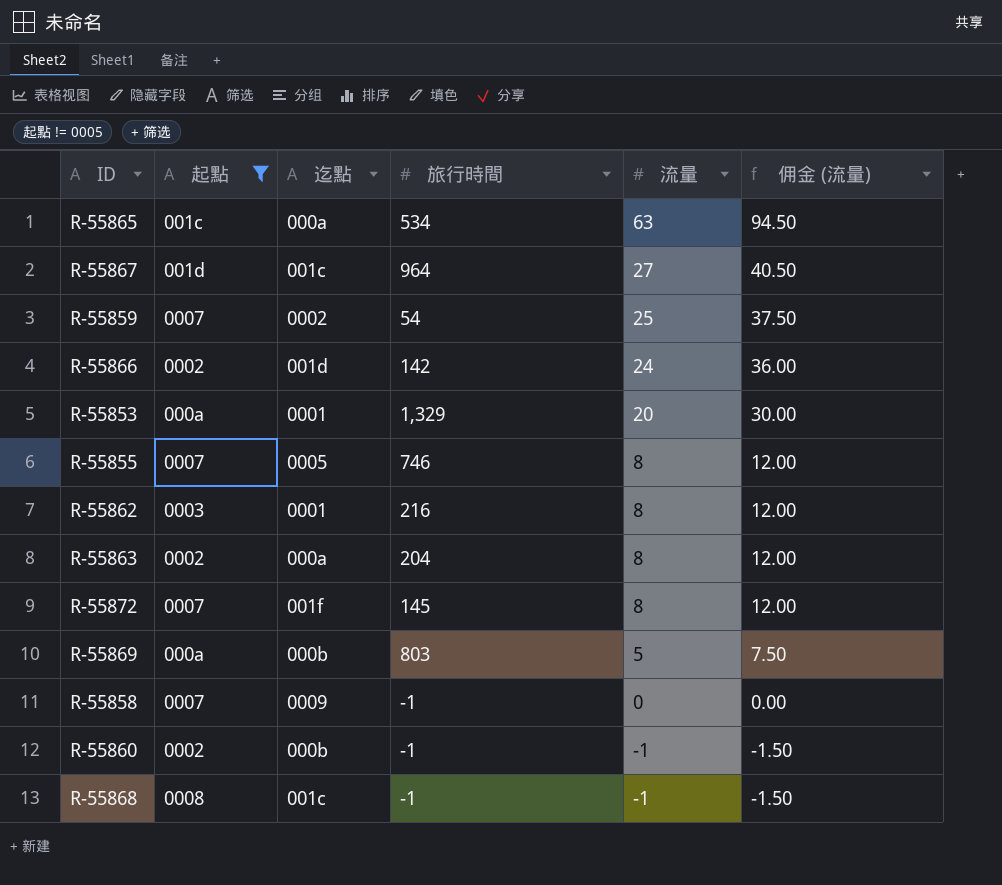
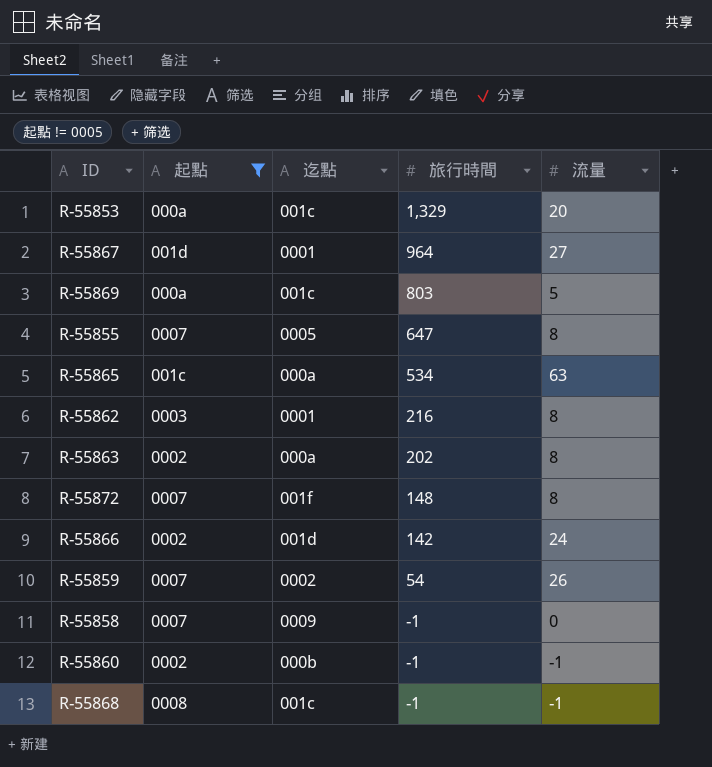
row order: 流量 descending -> 旅行時間 descending
column 佣金 (流量) | formula: [流量] * 1.5 -> none
R-55853 | 迄點: 0001 -> 001c
R-55867 | 迄點: 001c -> 0001
R-55869 | 迄點: 000b -> 001c
R-55855 | 旅行時間: 746 -> 647
R-55863 | 旅行時間: 204 -> 202
R-55872 | 旅行時間: 145 -> 148
R-55859 | 流量: 25 -> 26

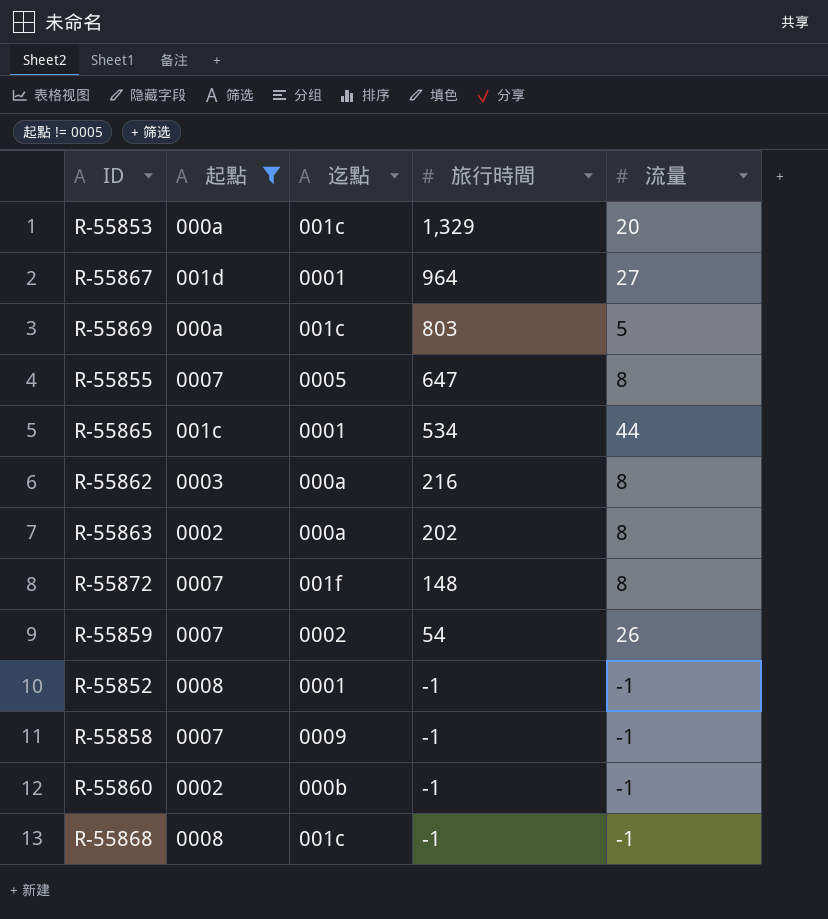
row R-55866: 0002 | 001d | 142 | 24 -> none
R-55865 | 迄點: 000a -> 0001
R-55865 | 流量: 63 -> 44
R-55862 | 迄點: 0001 -> 000a
row R-55852: none -> 0008 | 0001 | -1 | -1
R-55858 | 流量: 0 -> -1

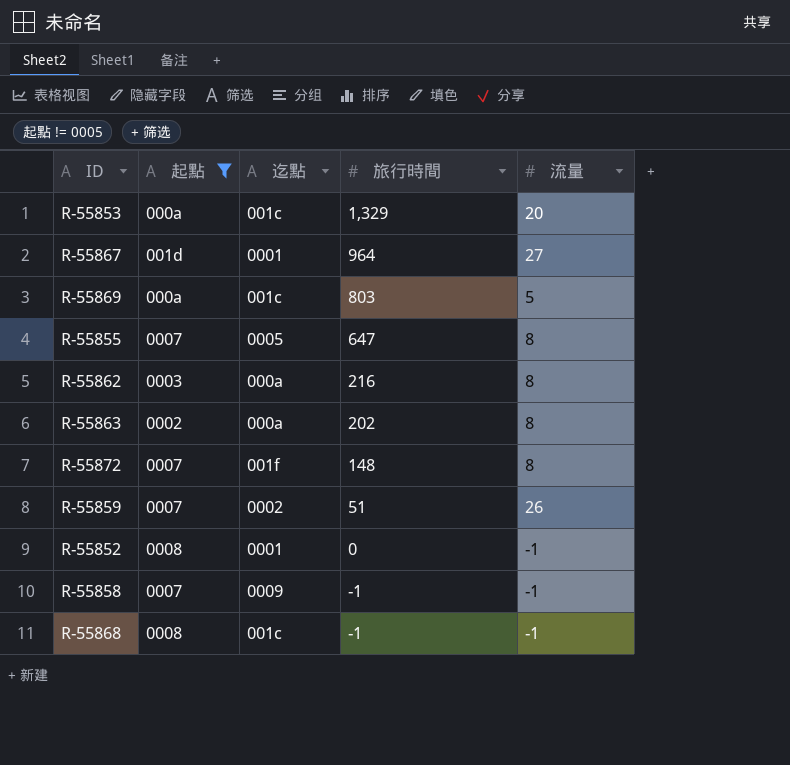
row R-55865: 001c | 0001 | 534 | 44 -> none
row R-55860: 0002 | 000b | -1 | -1 -> none
R-55859 | 旅行時間: 54 -> 51
R-55852 | 旅行時間: -1 -> 0

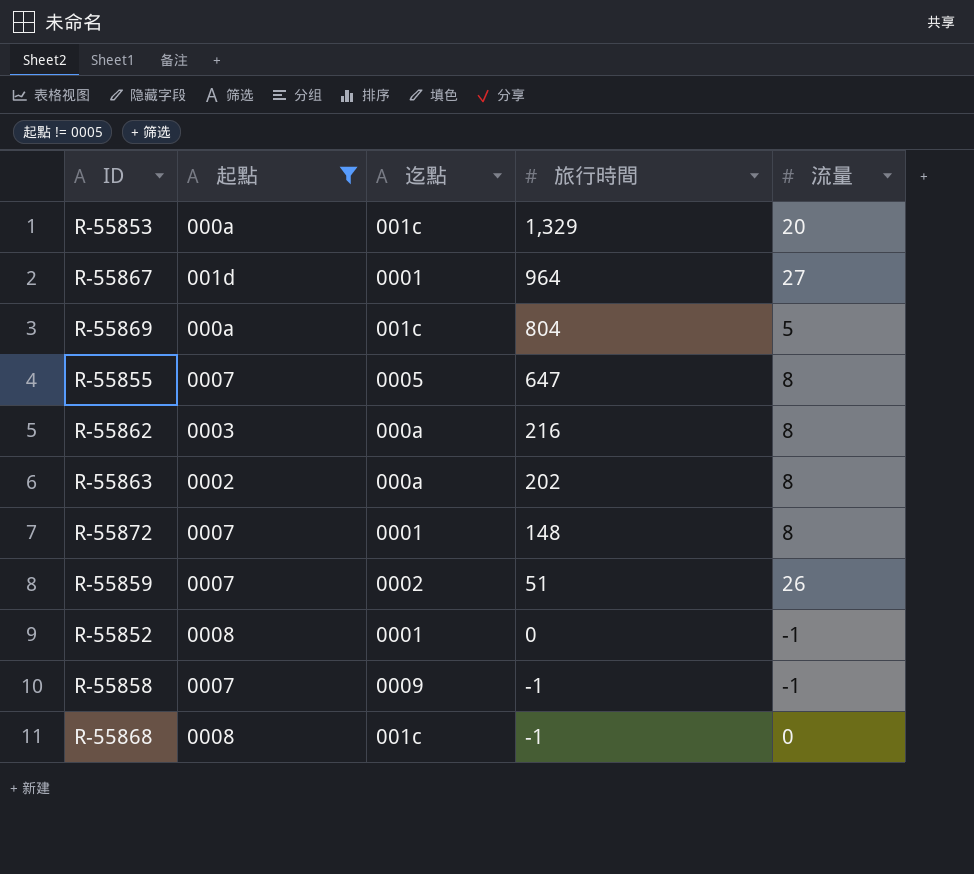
R-55869 | 旅行時間: 803 -> 804
R-55872 | 迄點: 001f -> 0001
R-55868 | 流量: -1 -> 0

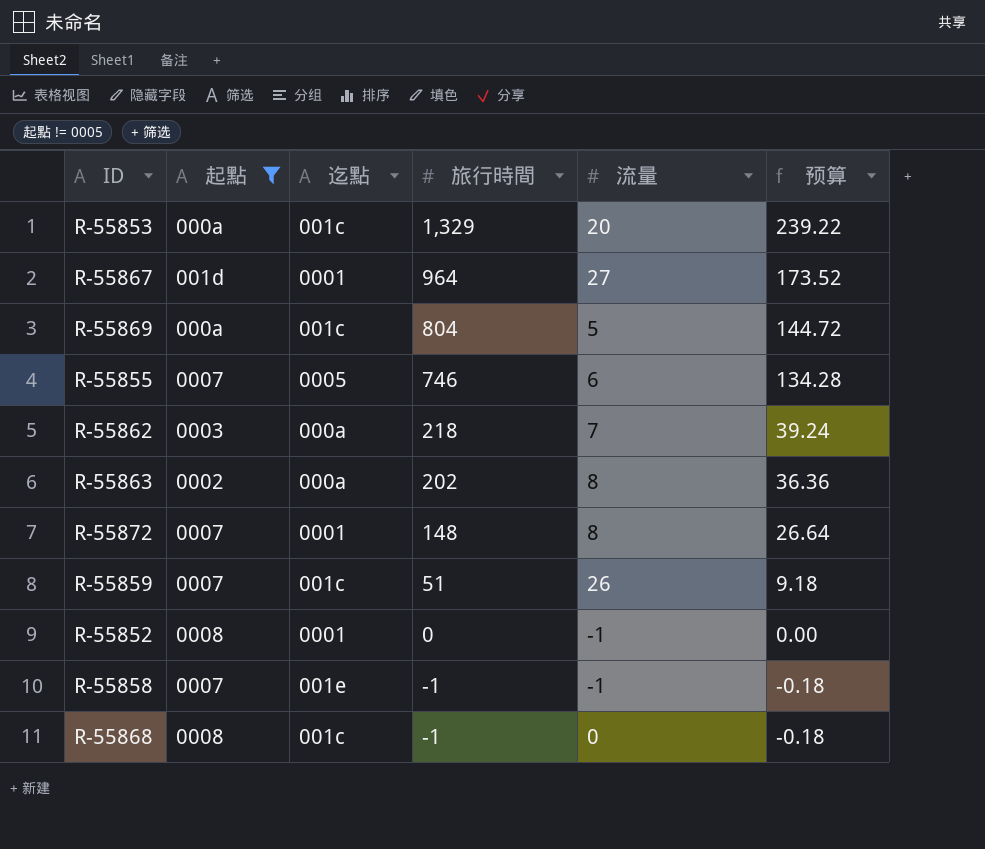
column 预算 | formula: none -> [旅行時間] * 0.18
R-55855 | 旅行時間: 647 -> 746
R-55855 | 流量: 8 -> 6
R-55862 | 旅行時間: 216 -> 218
R-55862 | 流量: 8 -> 7
R-55859 | 迄點: 0002 -> 001c
R-55858 | 迄點: 0009 -> 001e

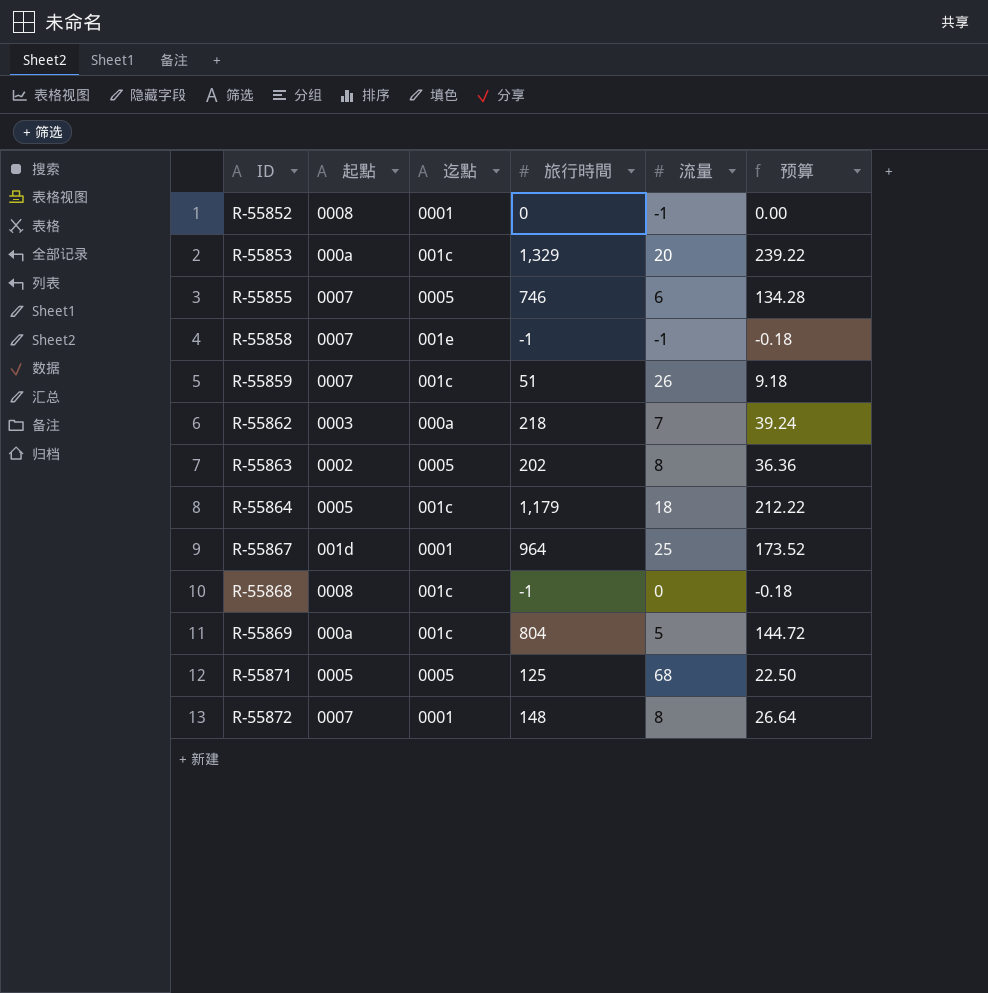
filter: 起點 != 0005 -> none
row order: 旅行時間 descending -> ID ascending
R-55863 | 迄點: 000a -> 0005
R-55867 | 流量: 27 -> 25

